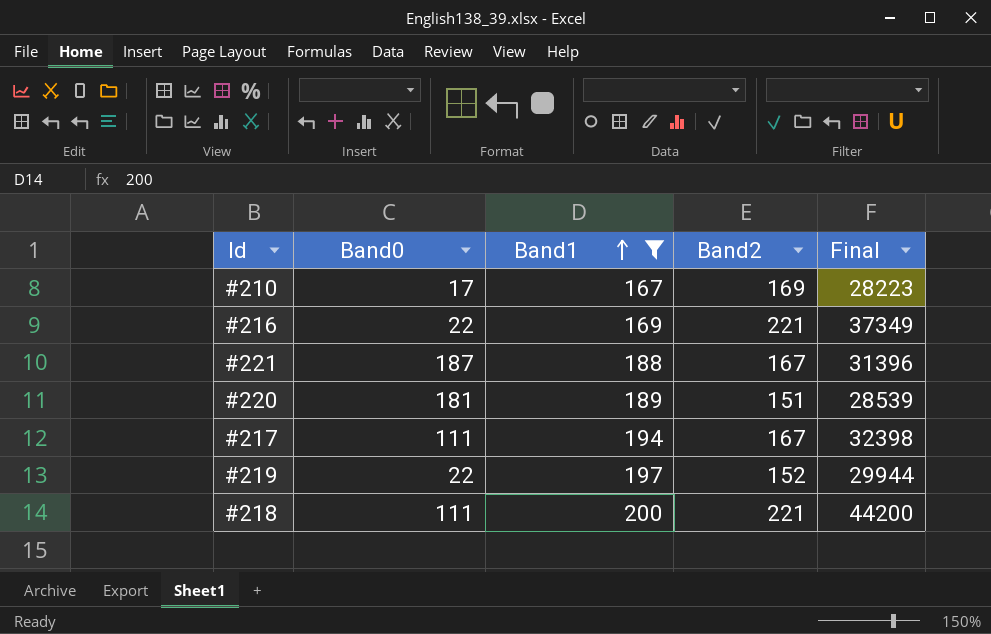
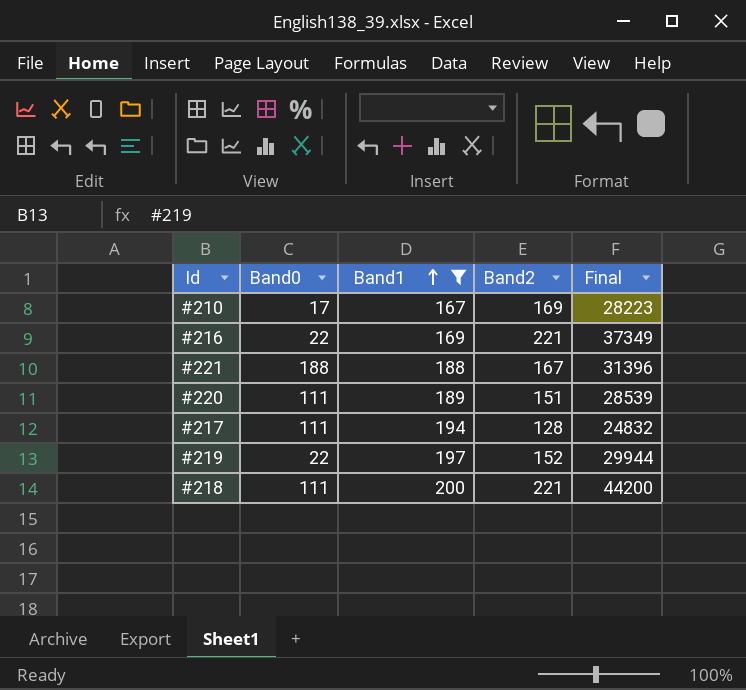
#221 | Band0: 187 -> 188
#220 | Band0: 181 -> 111
#217 | Band2: 167 -> 128
#217 | Final: 32398 -> 24832

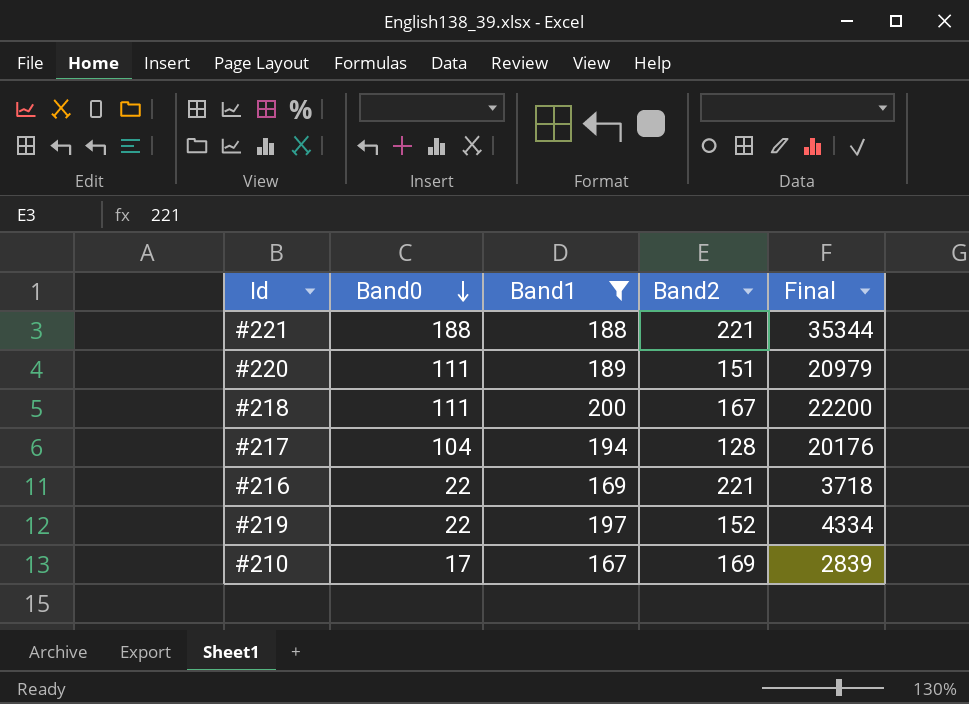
row order: Band1 ascending -> Band0 descending
column Final | formula: [Band1] * [Band2] -> [Band0] * [Band1]
#221 | Band2: 167 -> 221
#218 | Band2: 221 -> 167
#217 | Band0: 111 -> 104

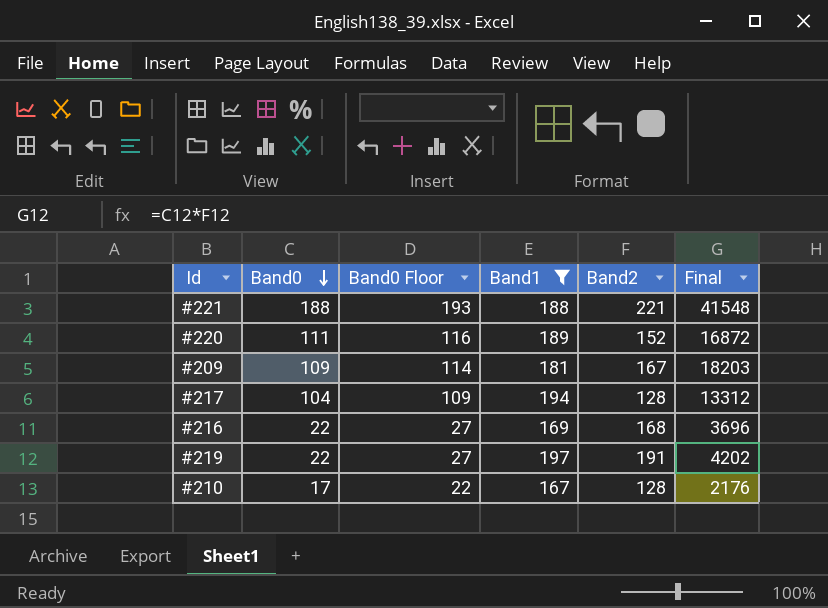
column Band0 Floor | formula: none -> [Band0] + 5
column Final | formula: [Band0] * [Band1] -> [Band0] * [Band2]
row #218: 111 | 200 | 167 | 22200 -> none
#220 | Band2: 151 -> 152
row #209: none -> 109 | 114 | 181 | 167 | 18203
#216 | Band2: 221 -> 168
#219 | Band2: 152 -> 191
#210 | Band2: 169 -> 128

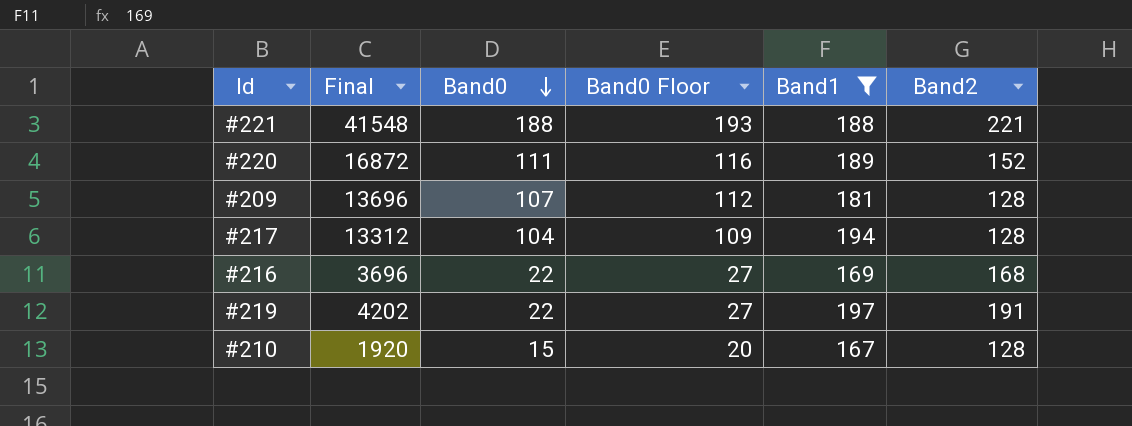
column Final | position: 6 -> 2
#209 | Final: 18203 -> 13696
#209 | Band0: 109 -> 107
#209 | Band0 Floor: 114 -> 112
#209 | Band2: 167 -> 128
#210 | Final: 2176 -> 1920
#210 | Band0: 17 -> 15
#210 | Band0 Floor: 22 -> 20

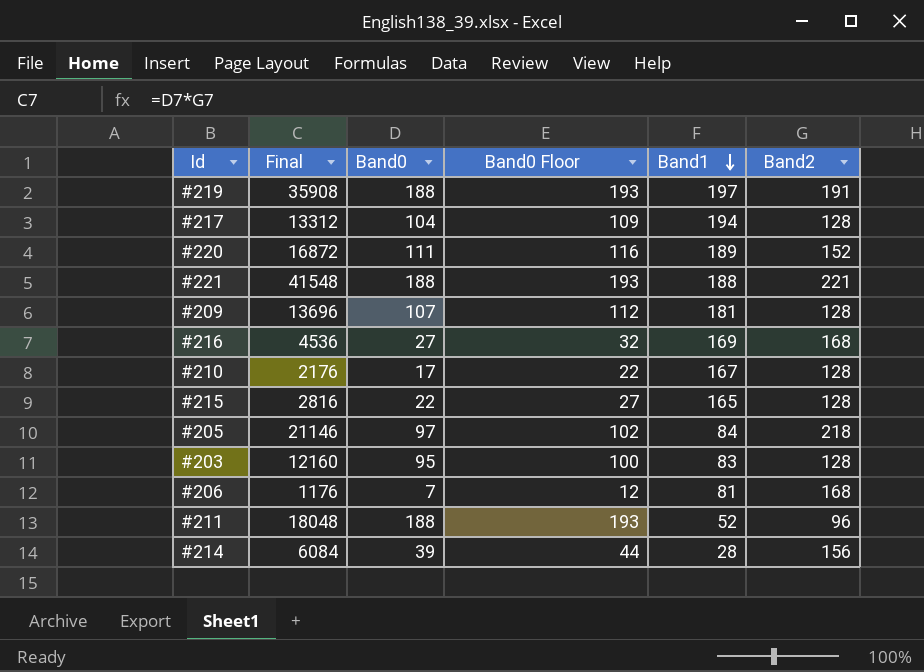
filter: Band1 >= 167 -> none
row order: Band0 descending -> Band1 descending
#219 | Final: 4202 -> 35908
#219 | Band0: 22 -> 188
#219 | Band0 Floor: 27 -> 193
#216 | Final: 3696 -> 4536
#216 | Band0: 22 -> 27
#216 | Band0 Floor: 27 -> 32
#210 | Final: 1920 -> 2176
#210 | Band0: 15 -> 17
#210 | Band0 Floor: 20 -> 22

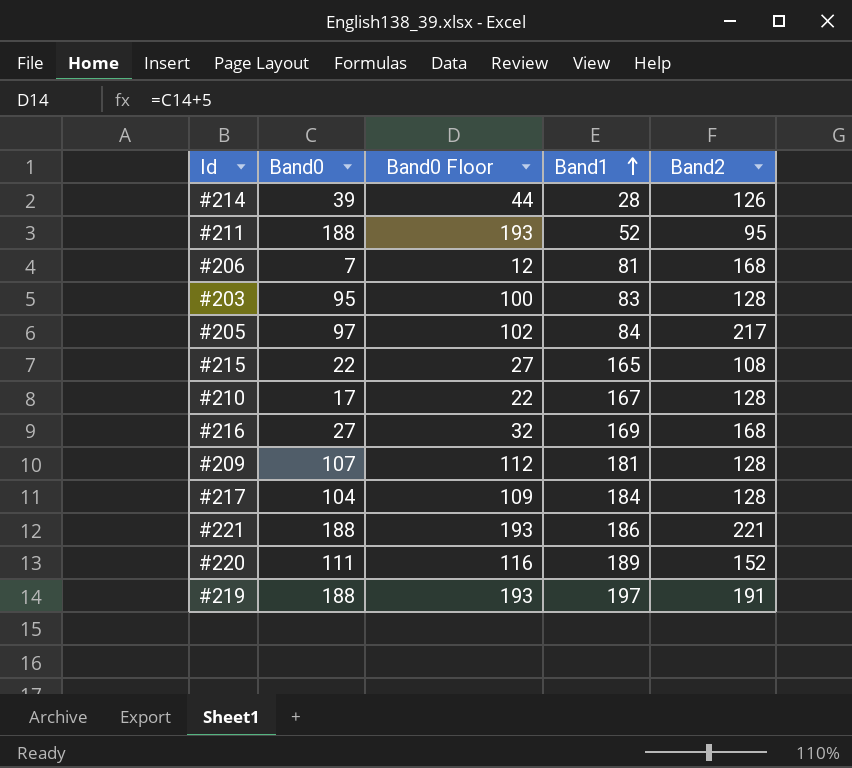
row order: Band1 descending -> Band1 ascending
column Final | formula: [Band0] * [Band2] -> none
#214 | Band2: 156 -> 126
#211 | Band2: 96 -> 95
#205 | Band2: 218 -> 217
#215 | Band2: 128 -> 108
#217 | Band1: 194 -> 184
#221 | Band1: 188 -> 186

